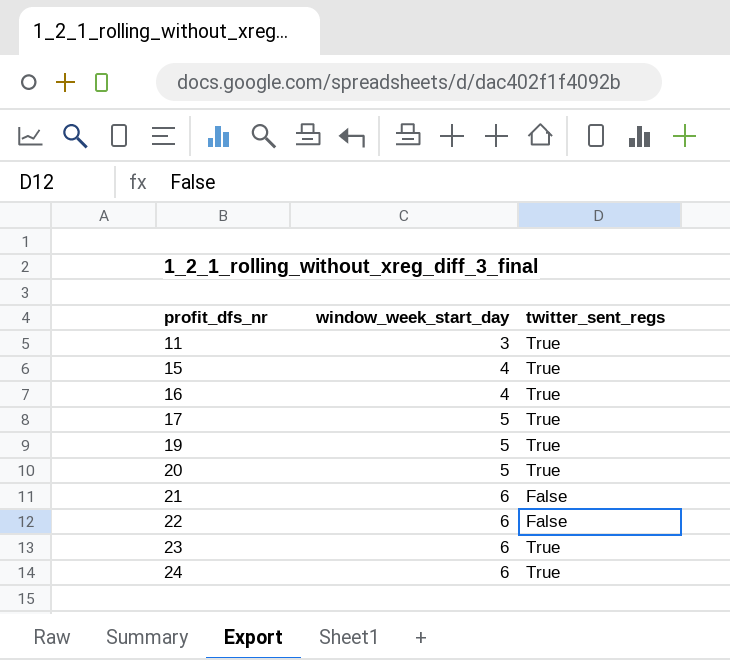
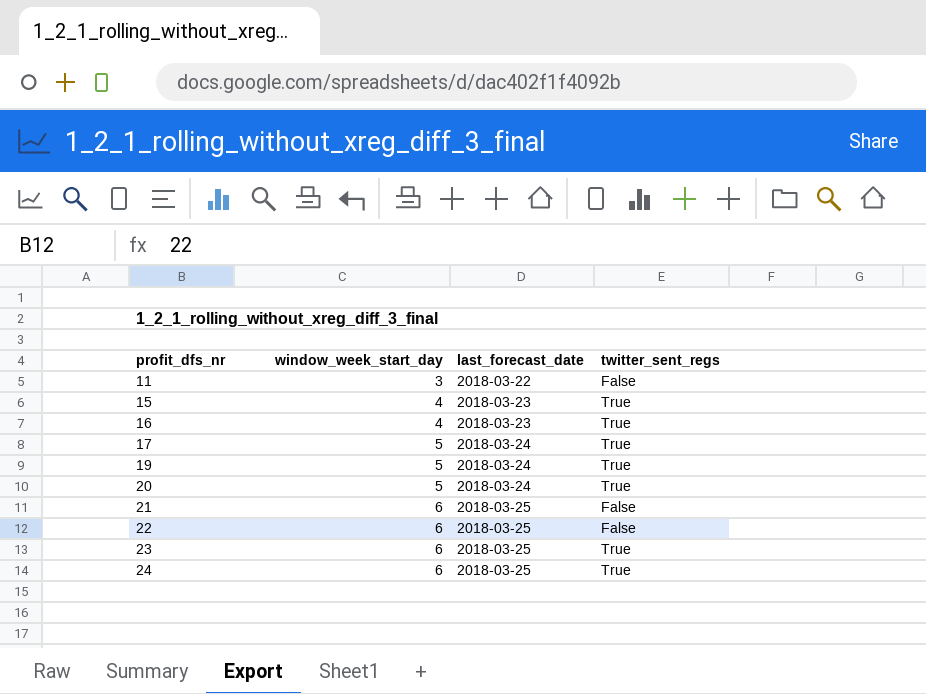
column last_forecast_date | position: none -> 3
11 | twitter_sent_regs: True -> False

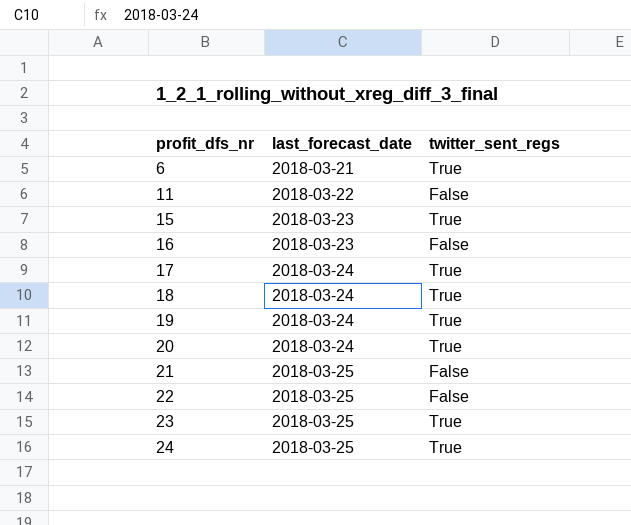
column window_week_start_day | position: 2 -> none
row 6: none -> 2018-03-21 | True
16 | twitter_sent_regs: True -> False
row 18: none -> 2018-03-24 | True

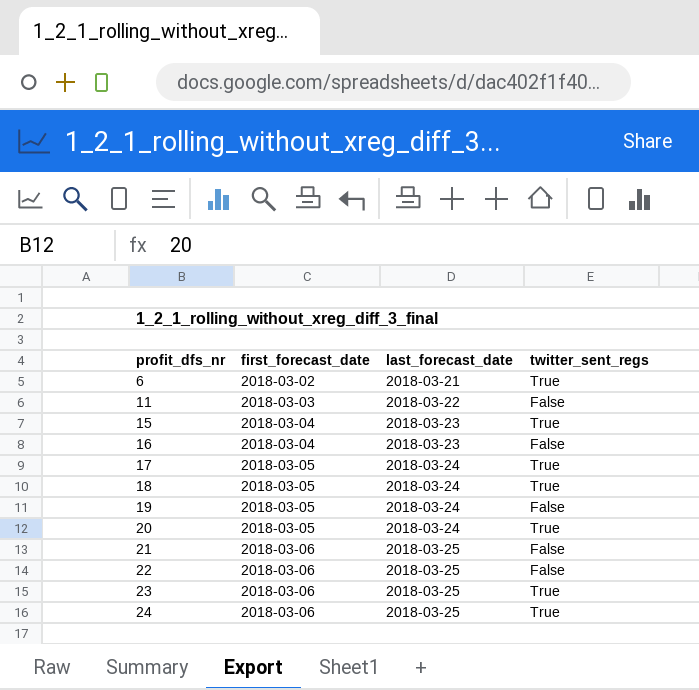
column first_forecast_date | position: none -> 2
19 | twitter_sent_regs: True -> False

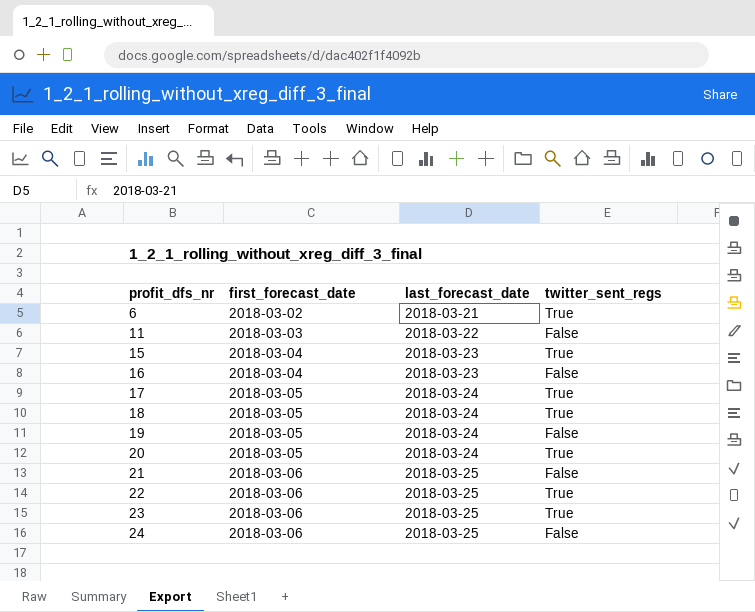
22 | twitter_sent_regs: False -> True
24 | twitter_sent_regs: True -> False

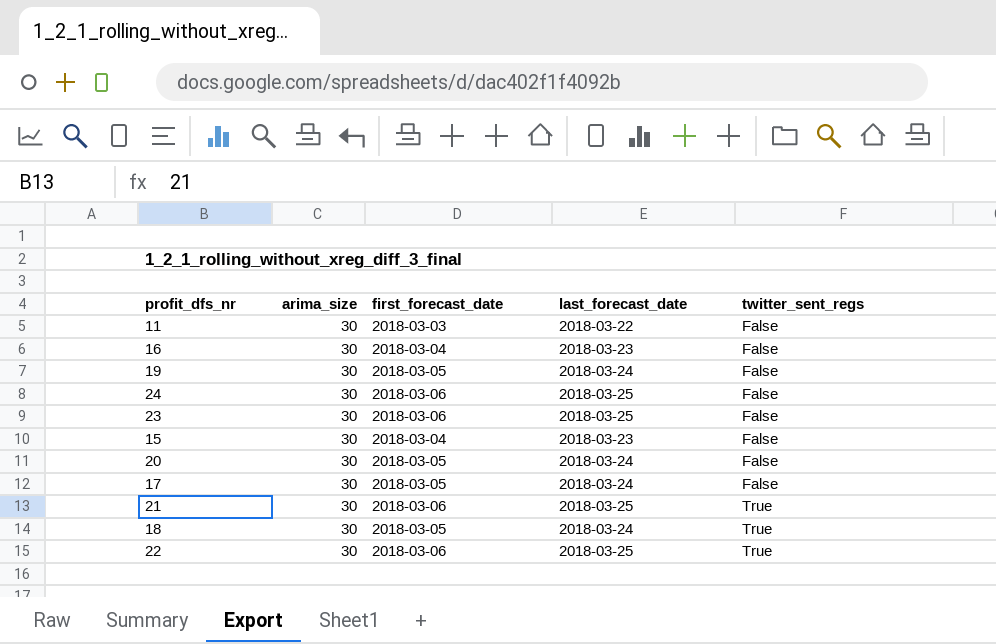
row order: profit_dfs_nr ascending -> twitter_sent_regs ascending
column arima_size | position: none -> 2
row 6: 2018-03-02 | 2018-03-21 | True -> none
23 | twitter_sent_regs: True -> False
15 | twitter_sent_regs: True -> False
20 | twitter_sent_regs: True -> False
17 | twitter_sent_regs: True -> False
21 | twitter_sent_regs: False -> True

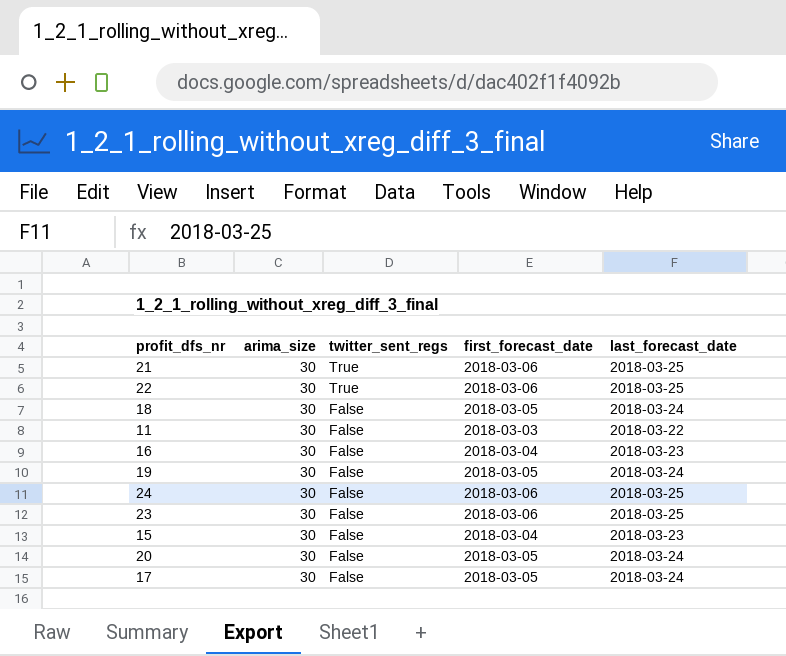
row order: twitter_sent_regs ascending -> twitter_sent_regs descending
column twitter_sent_regs | position: 5 -> 3
18 | twitter_sent_regs: True -> False

